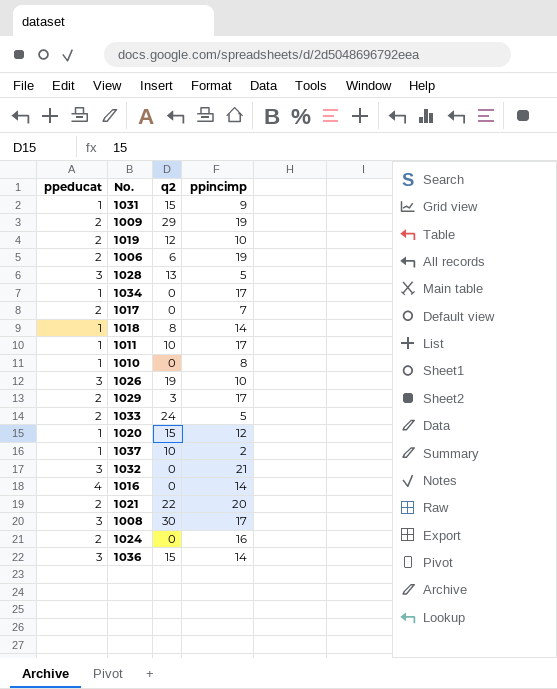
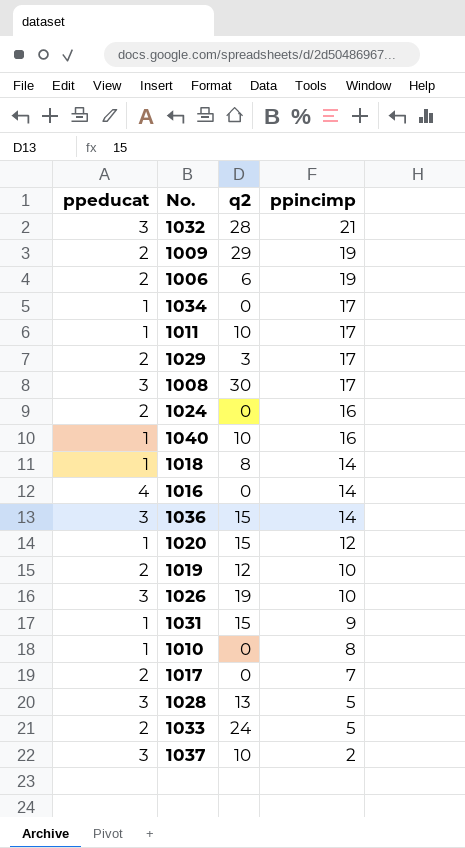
row order: none -> ppincimp descending
row 1021: 2 | 22 | 20 -> none
1032 | q2: 0 -> 28
row 1040: none -> 1 | 10 | 16
1037 | ppeducat: 1 -> 3

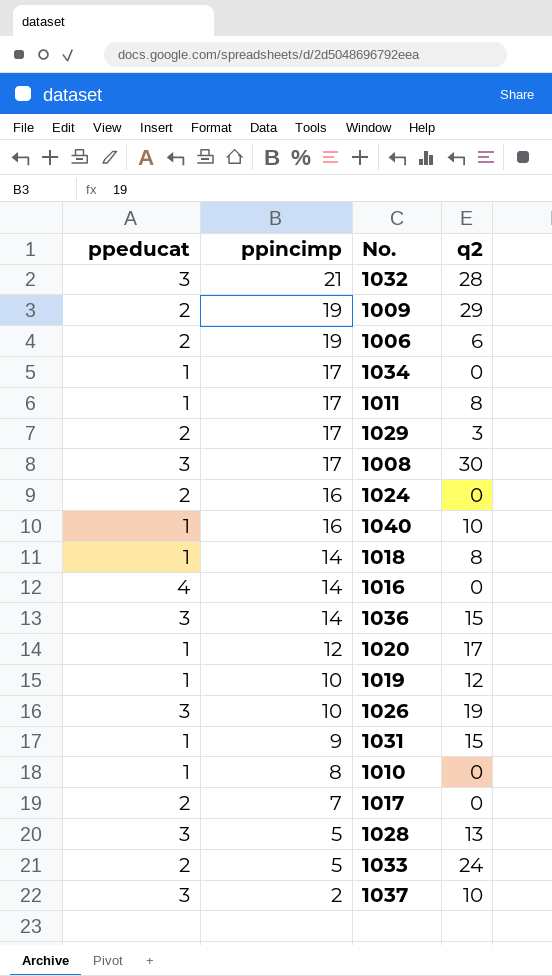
column ppincimp | position: 4 -> 2
1011 | q2: 10 -> 8
1020 | q2: 15 -> 17
1019 | ppeducat: 2 -> 1

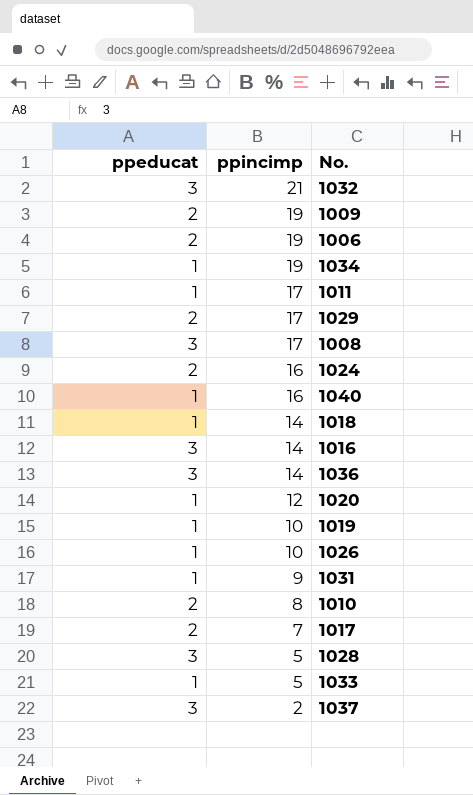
column q2 | position: 4 -> none
1034 | ppincimp: 17 -> 19
1016 | ppeducat: 4 -> 3
1026 | ppeducat: 3 -> 1
1010 | ppeducat: 1 -> 2
1033 | ppeducat: 2 -> 1

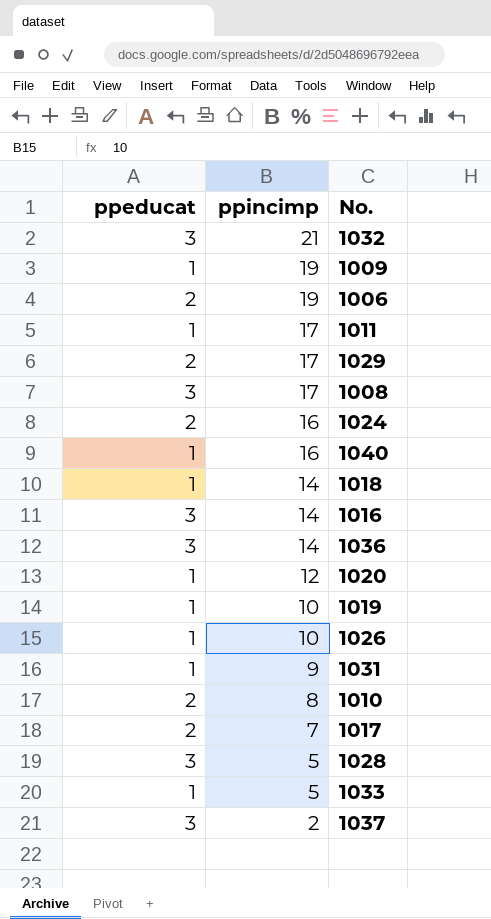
row 1034: 1 | 19 -> none
1009 | ppeducat: 2 -> 1

